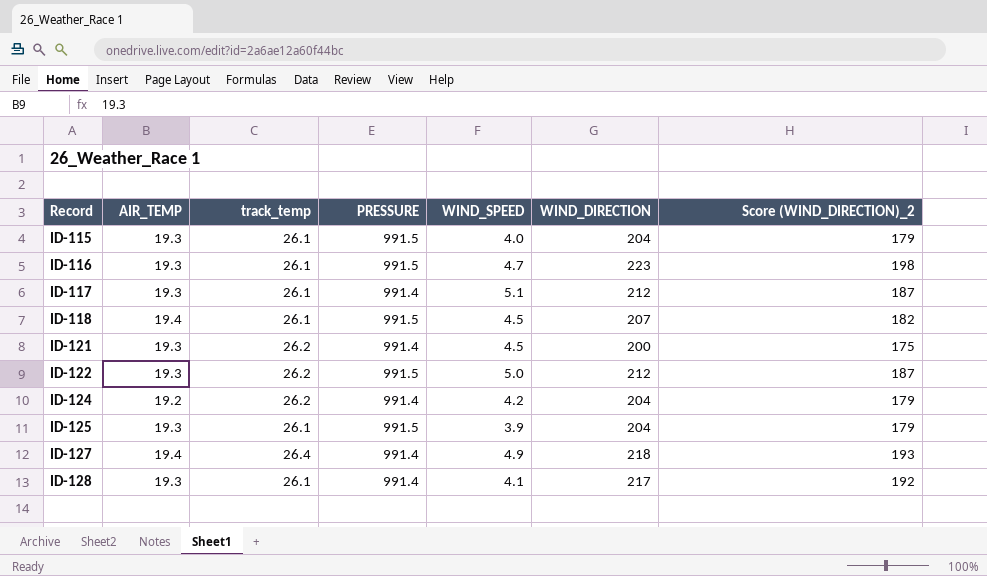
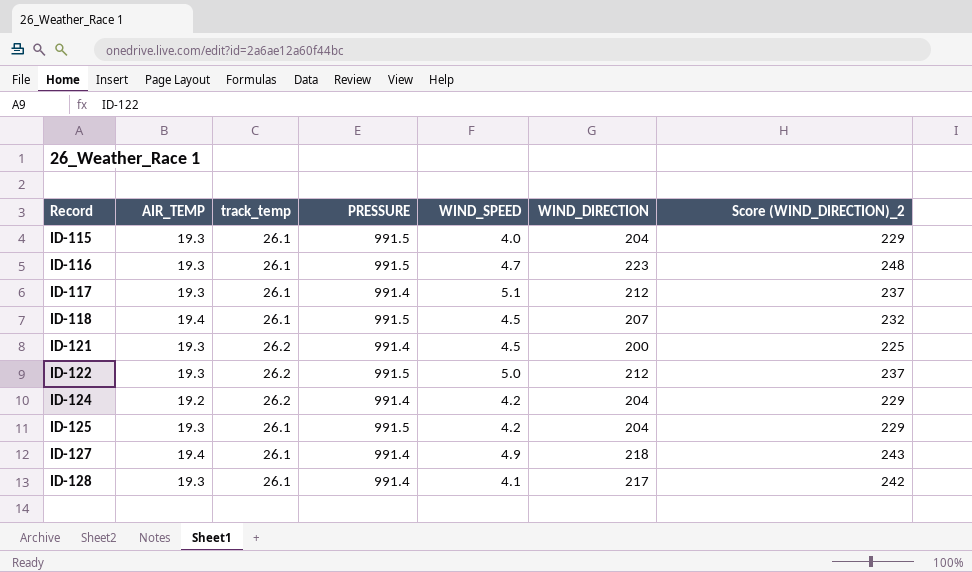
column Score (WIND_DIRECTION)_2 | formula: [WIND_DIRECTION] - 25 -> [WIND_DIRECTION] + 25
ID-125 | WIND_SPEED: 3.9 -> 4.2
ID-127 | track_temp: 26.4 -> 26.1

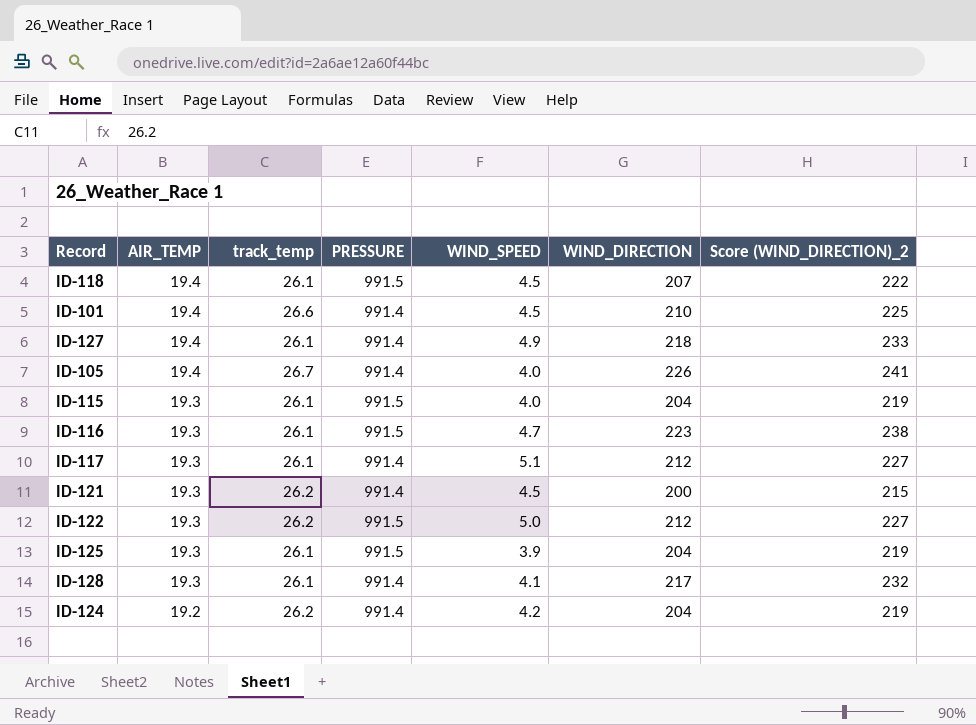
row order: Record ascending -> AIR_TEMP descending
column Score (WIND_DIRECTION)_2 | formula: [WIND_DIRECTION] + 25 -> [WIND_DIRECTION] + 15
row ID-101: none -> 19.4 | 26.6 | 991.4 | 4.5 | 210 | 225
row ID-105: none -> 19.4 | 26.7 | 991.4 | 4.0 | 226 | 241
ID-125 | WIND_SPEED: 4.2 -> 3.9

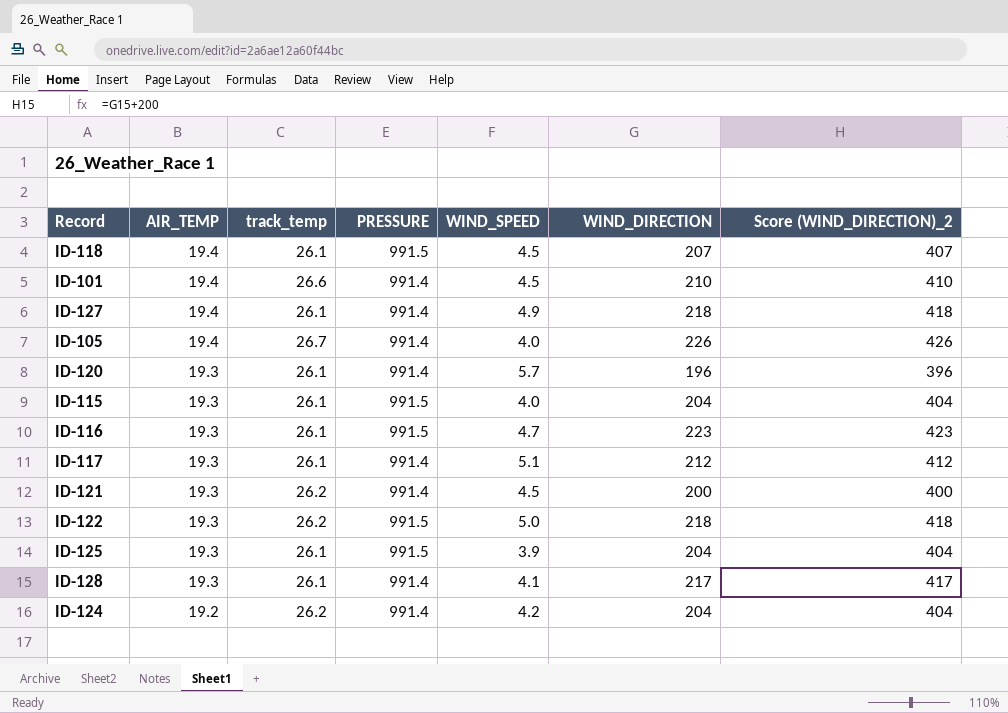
column Score (WIND_DIRECTION)_2 | formula: [WIND_DIRECTION] + 15 -> [WIND_DIRECTION] + 200
row ID-120: none -> 19.3 | 26.1 | 991.4 | 5.7 | 196 | 396
ID-122 | WIND_DIRECTION: 212 -> 218

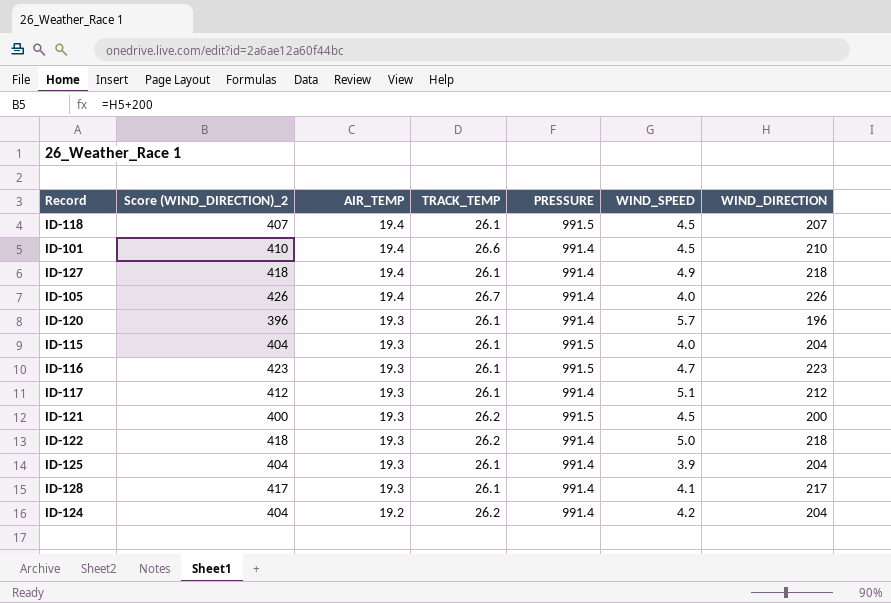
column Score (WIND_DIRECTION)_2 | position: 7 -> 2
column name: track_temp -> TRACK_TEMP
ID-121 | PRESSURE: 991.4 -> 991.5
ID-122 | PRESSURE: 991.5 -> 991.4
ID-125 | PRESSURE: 991.5 -> 991.4

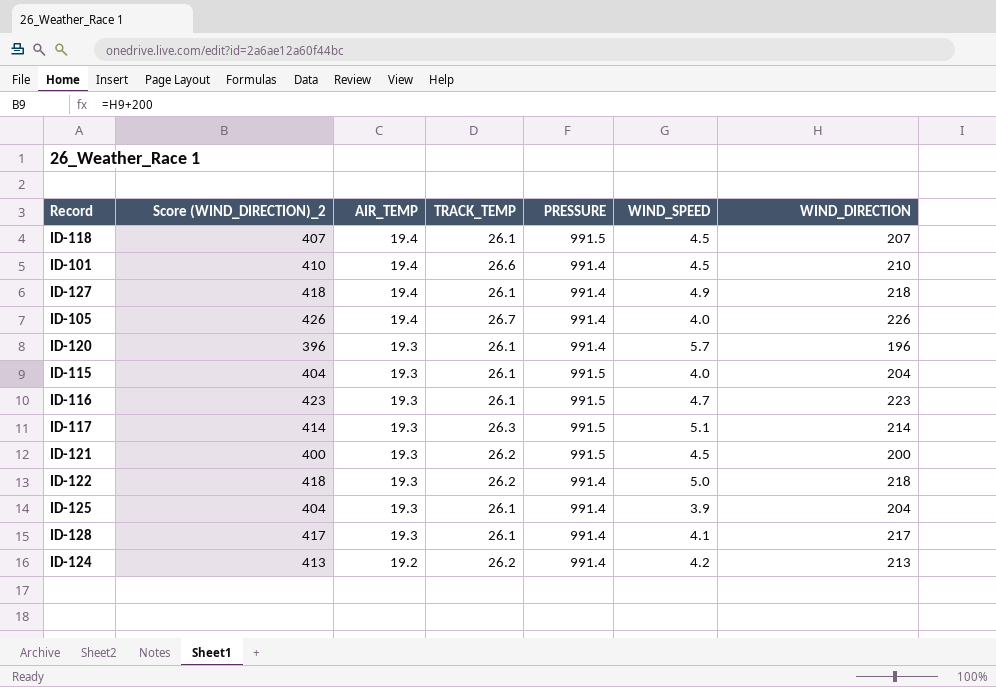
ID-117 | Score (WIND_DIRECTION)_2: 412 -> 414
ID-117 | TRACK_TEMP: 26.1 -> 26.3
ID-117 | PRESSURE: 991.4 -> 991.5
ID-117 | WIND_DIRECTION: 212 -> 214
ID-124 | Score (WIND_DIRECTION)_2: 404 -> 413
ID-124 | WIND_DIRECTION: 204 -> 213

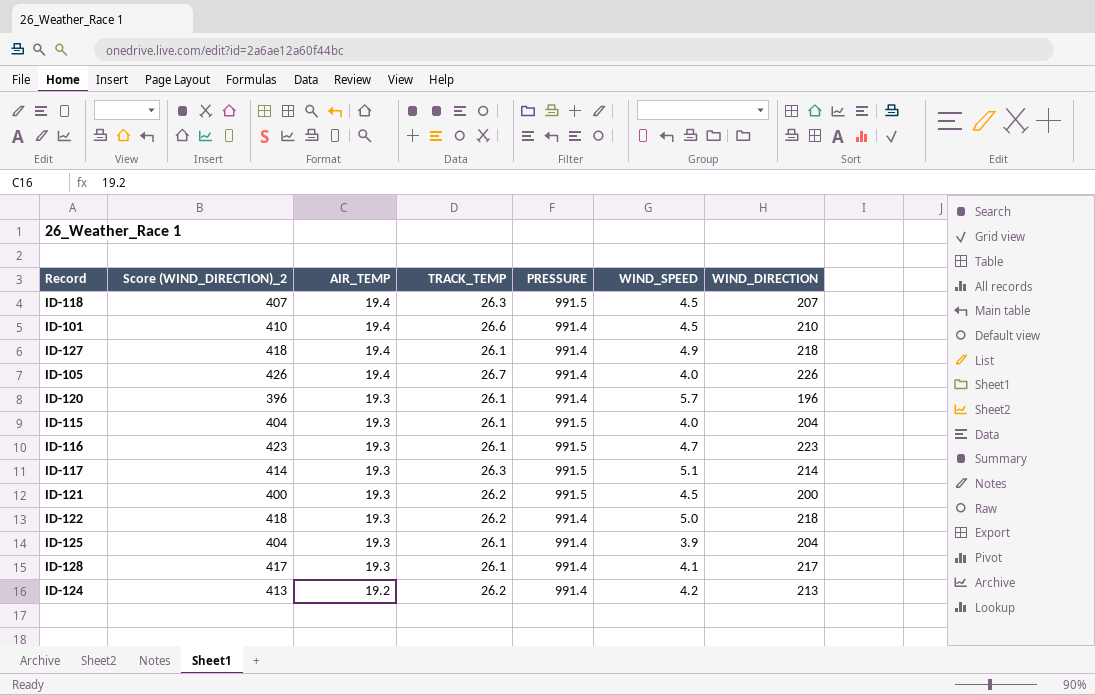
ID-118 | TRACK_TEMP: 26.1 -> 26.3

